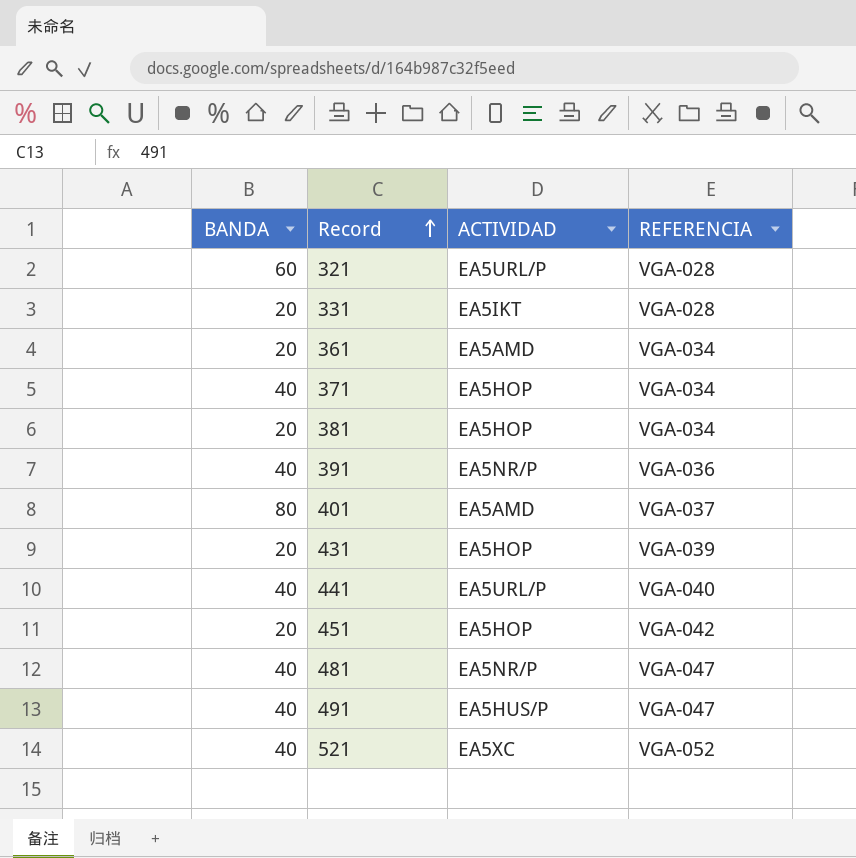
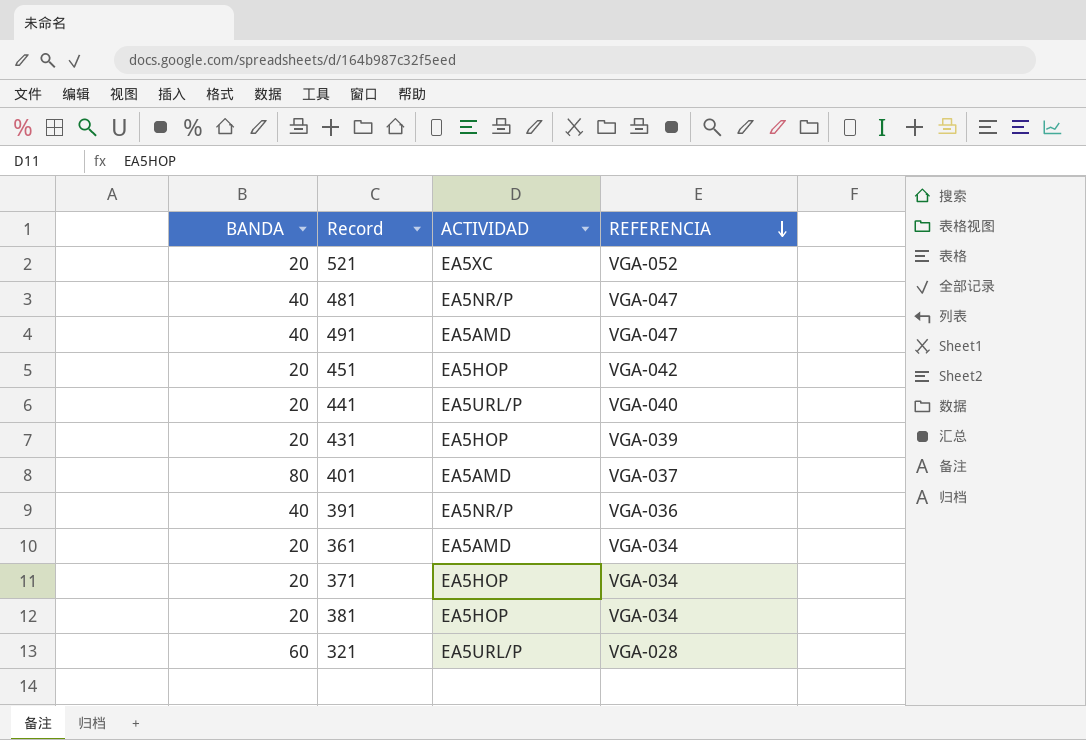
row order: Record ascending -> REFERENCIA descending
row 331: 20 | EA5IKT | VGA-028 -> none
521 | BANDA: 40 -> 20
491 | ACTIVIDAD: EA5HUS/P -> EA5AMD
441 | BANDA: 40 -> 20
371 | BANDA: 40 -> 20

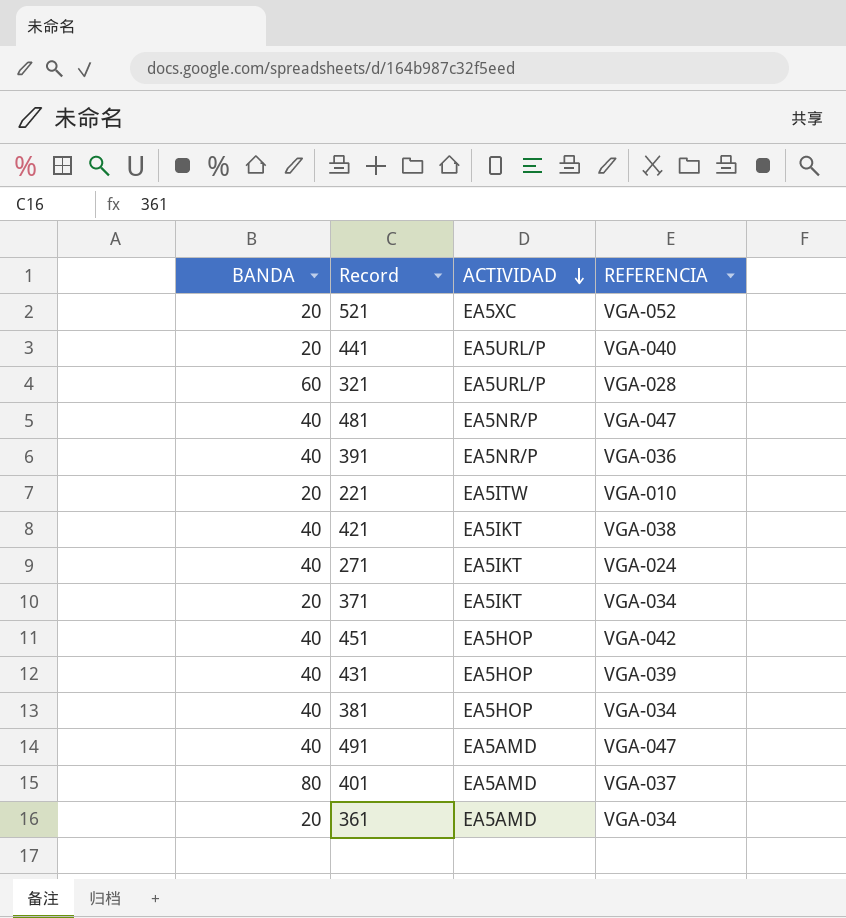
row order: REFERENCIA descending -> ACTIVIDAD descending
row 221: none -> 20 | EA5ITW | VGA-010
row 421: none -> 40 | EA5IKT | VGA-038
row 271: none -> 40 | EA5IKT | VGA-024
371 | ACTIVIDAD: EA5HOP -> EA5IKT
451 | BANDA: 20 -> 40
431 | BANDA: 20 -> 40
381 | BANDA: 20 -> 40

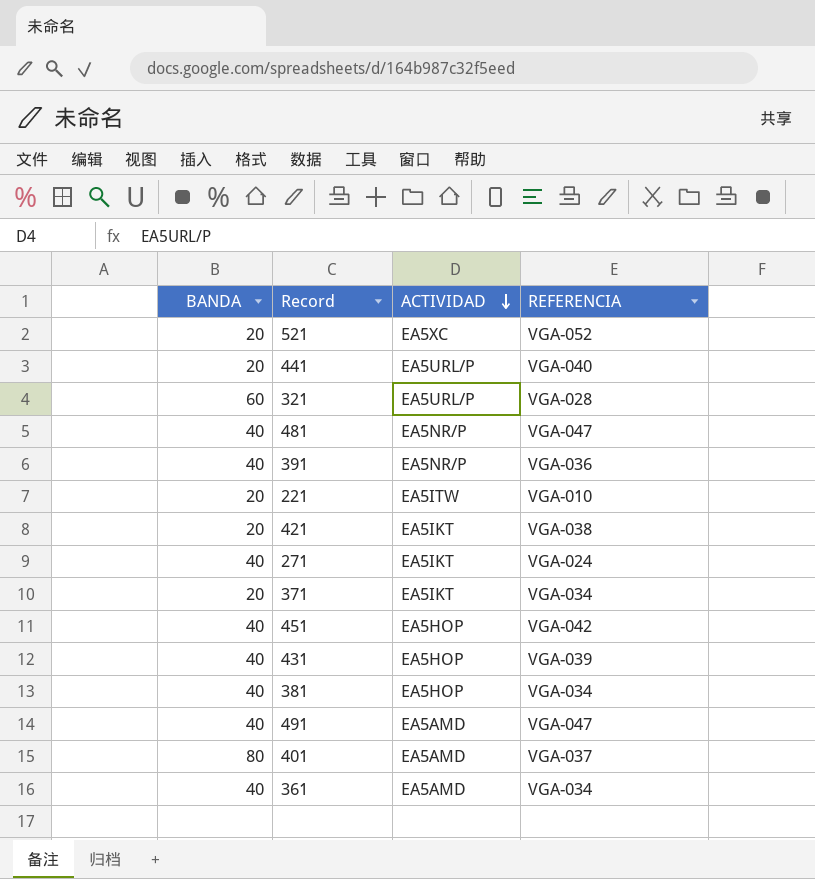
421 | BANDA: 40 -> 20
361 | BANDA: 20 -> 40

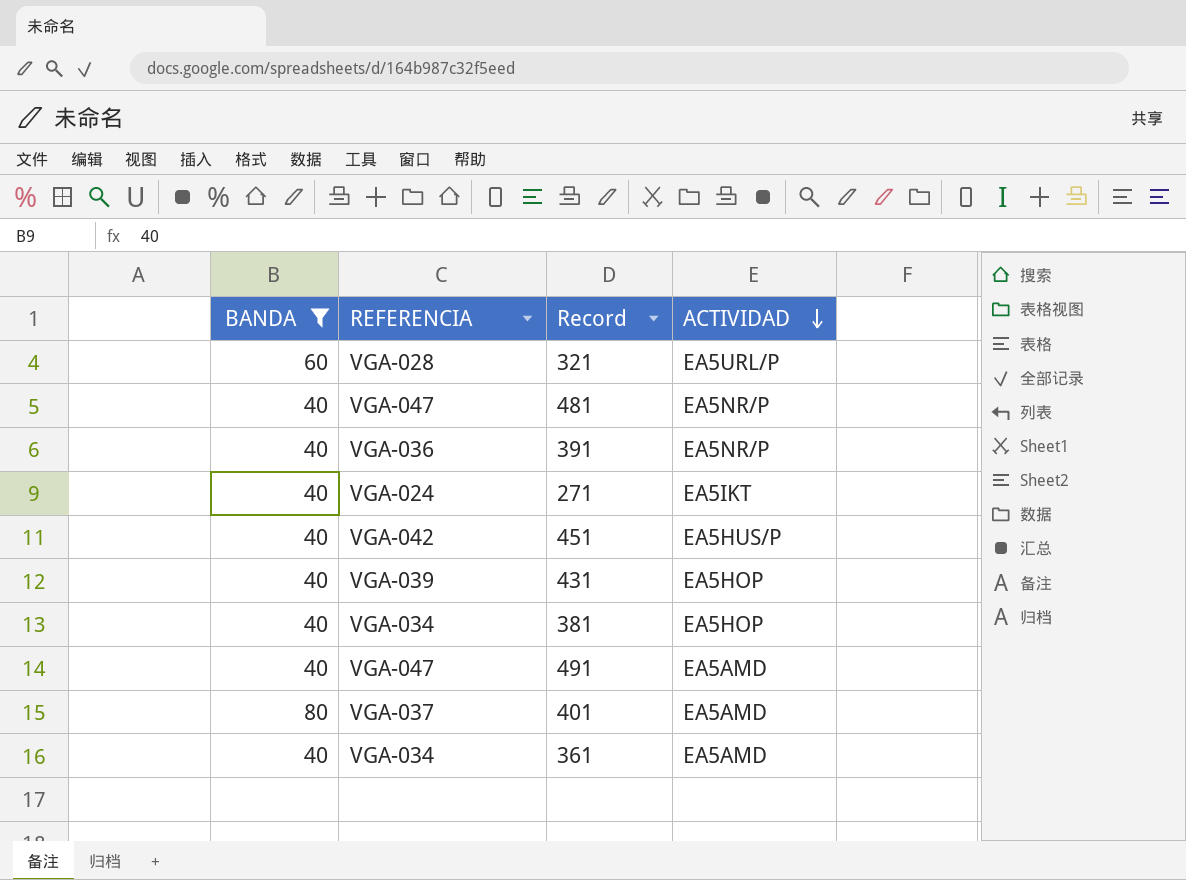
filter: none -> BANDA != 20
column REFERENCIA | position: 4 -> 2
451 | ACTIVIDAD: EA5HOP -> EA5HUS/P

